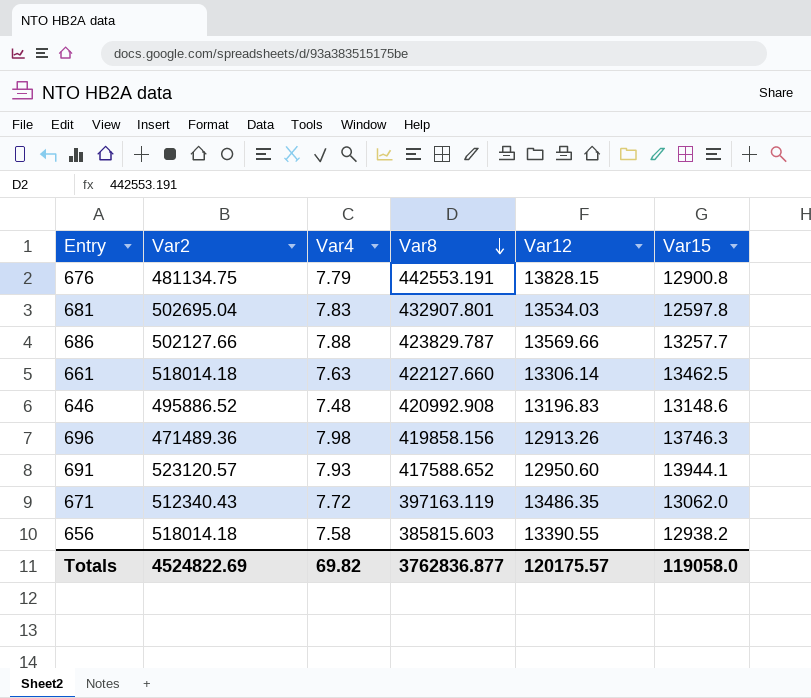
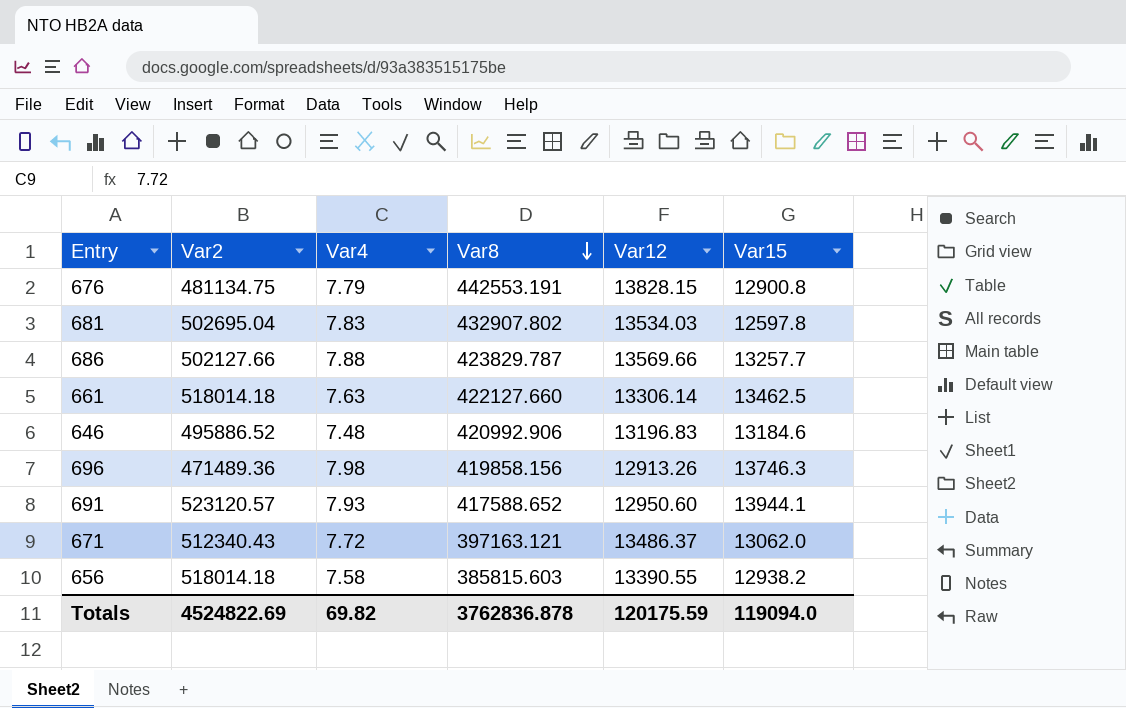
681 | Var8: 432907.801 -> 432907.802
646 | Var8: 420992.908 -> 420992.906
646 | Var15: 13148.6 -> 13184.6
671 | Var8: 397163.119 -> 397163.121
671 | Var12: 13486.35 -> 13486.37
Totals | Var8: 3762836.877 -> 3762836.878
Totals | Var12: 120175.57 -> 120175.59
Totals | Var15: 119058.0 -> 119094.0

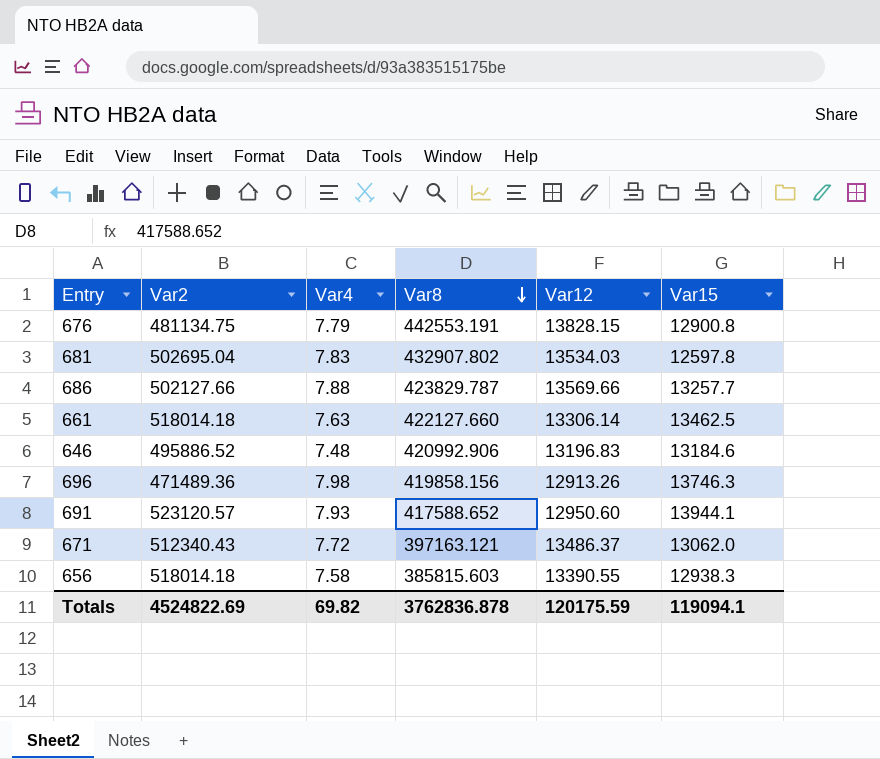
656 | Var15: 12938.2 -> 12938.3
Totals | Var15: 119094.0 -> 119094.1

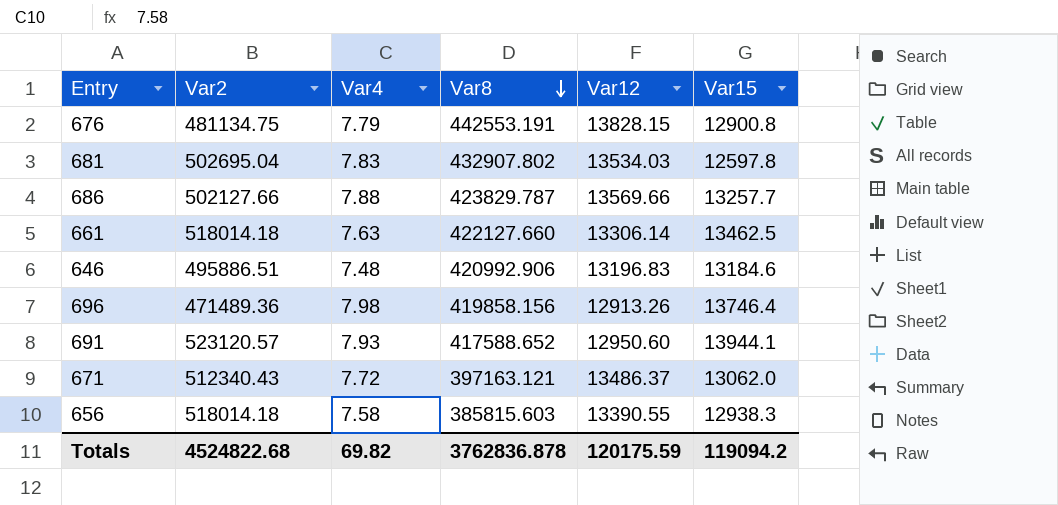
646 | Var2: 495886.52 -> 495886.51
696 | Var15: 13746.3 -> 13746.4
Totals | Var2: 4524822.69 -> 4524822.68
Totals | Var15: 119094.1 -> 119094.2

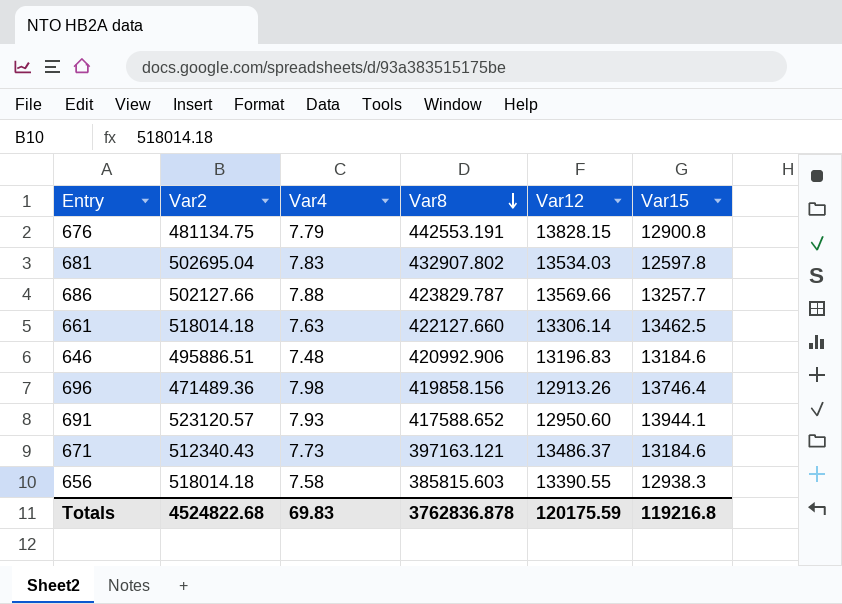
671 | Var4: 7.72 -> 7.73
671 | Var15: 13062.0 -> 13184.6
Totals | Var4: 69.82 -> 69.83
Totals | Var15: 119094.2 -> 119216.8

